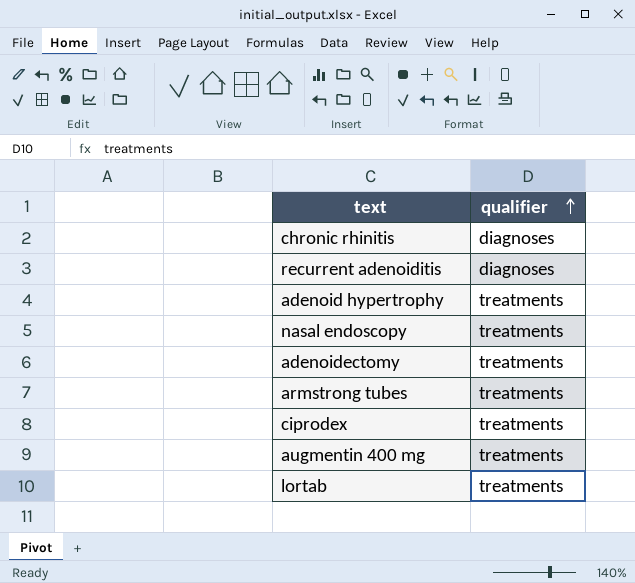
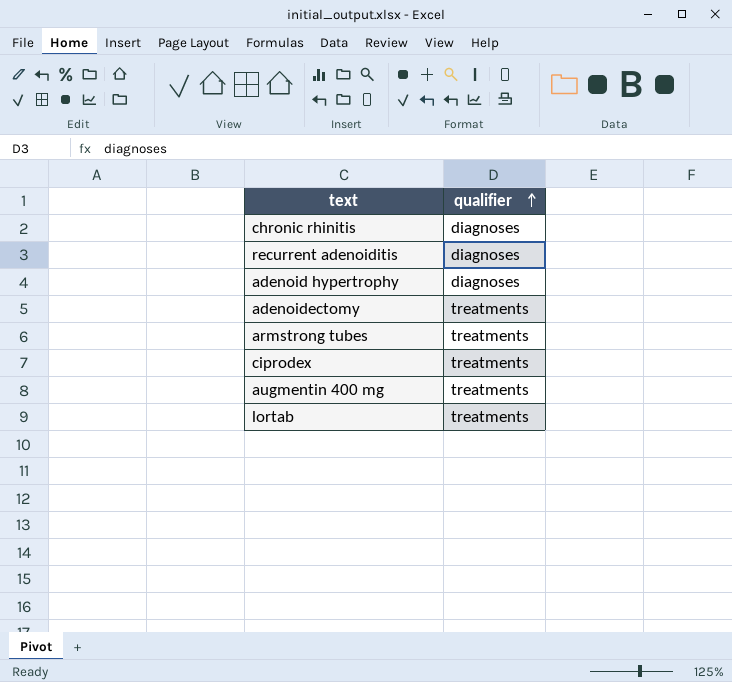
row nasal endoscopy: treatments -> none
adenoid hypertrophy | qualifier: treatments -> diagnoses

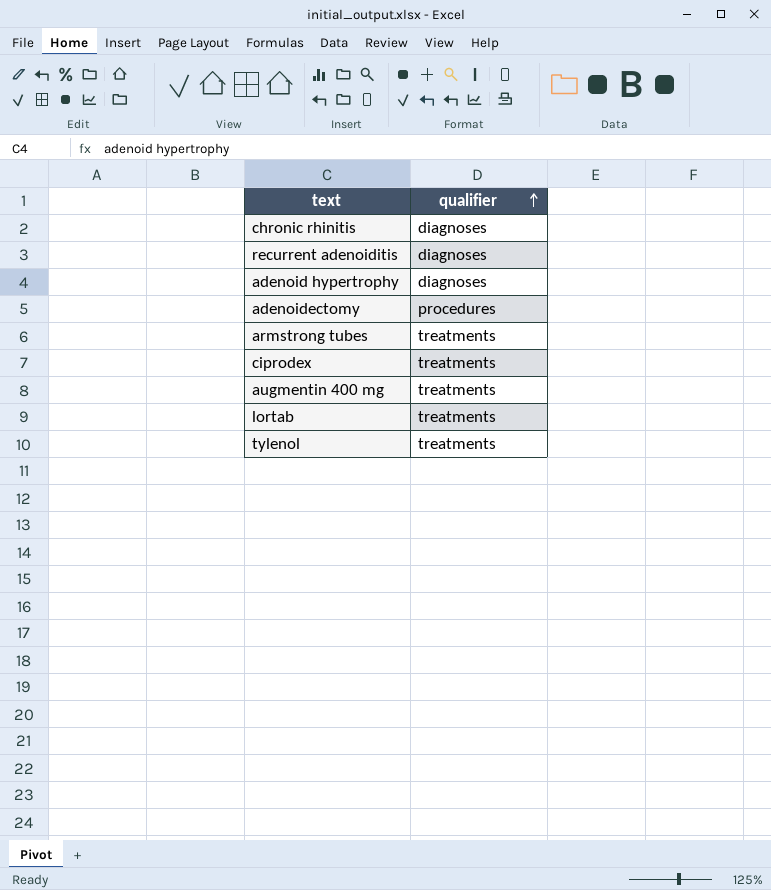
adenoidectomy | qualifier: treatments -> procedures
row tylenol: none -> treatments

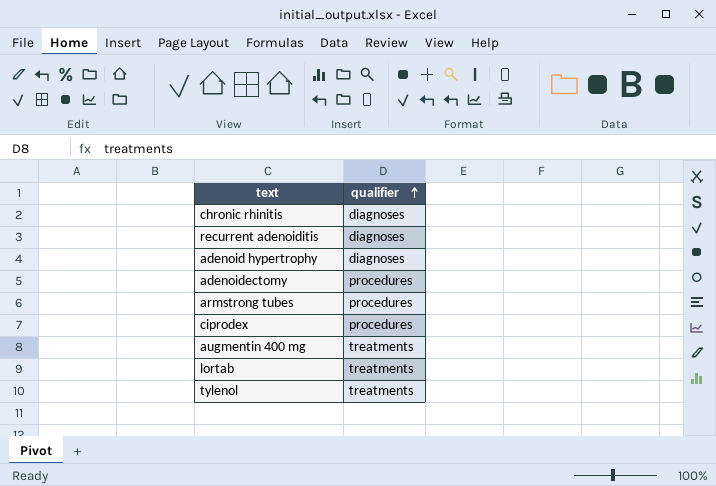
armstrong tubes | qualifier: treatments -> procedures
ciprodex | qualifier: treatments -> procedures

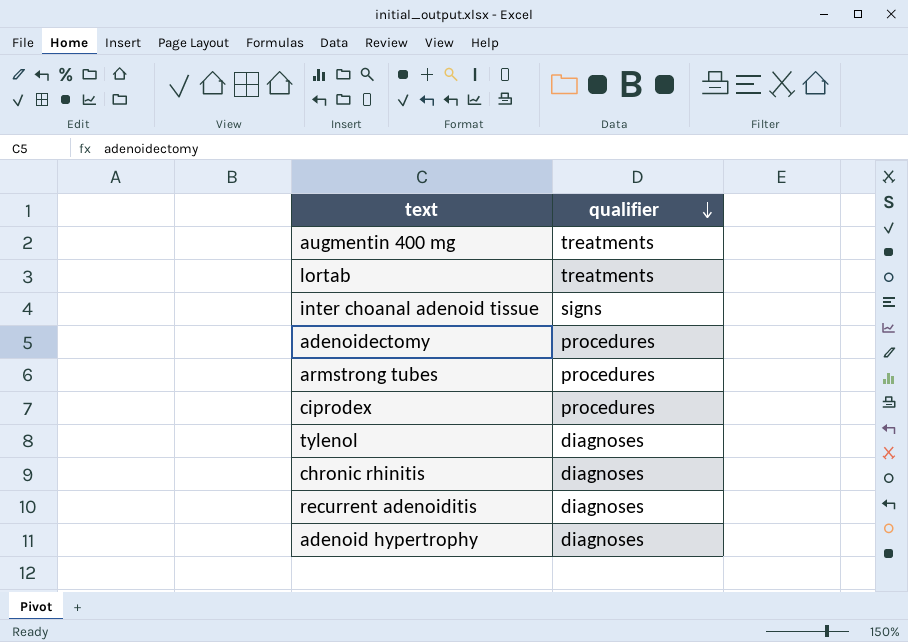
row order: qualifier ascending -> qualifier descending
row inter choanal adenoid tissue: none -> signs
tylenol | qualifier: treatments -> diagnoses

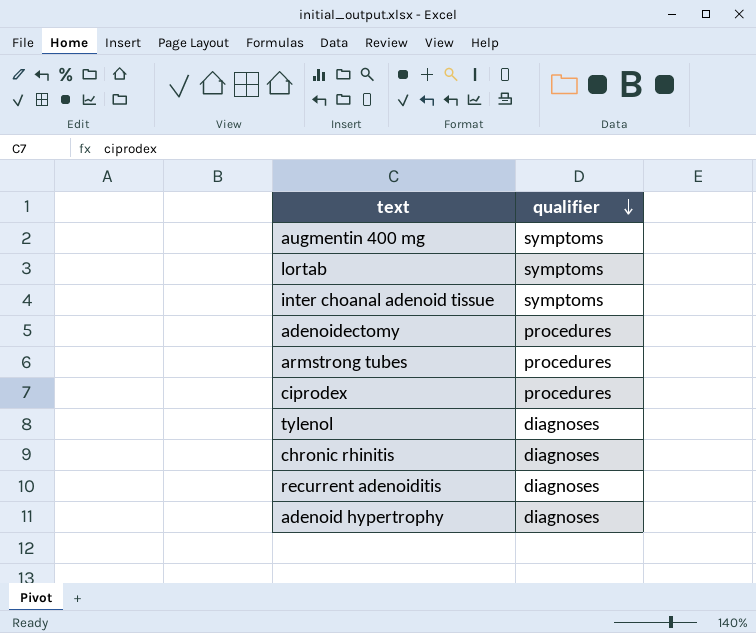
augmentin 400 mg | qualifier: treatments -> symptoms
lortab | qualifier: treatments -> symptoms
inter choanal adenoid tissue | qualifier: signs -> symptoms

